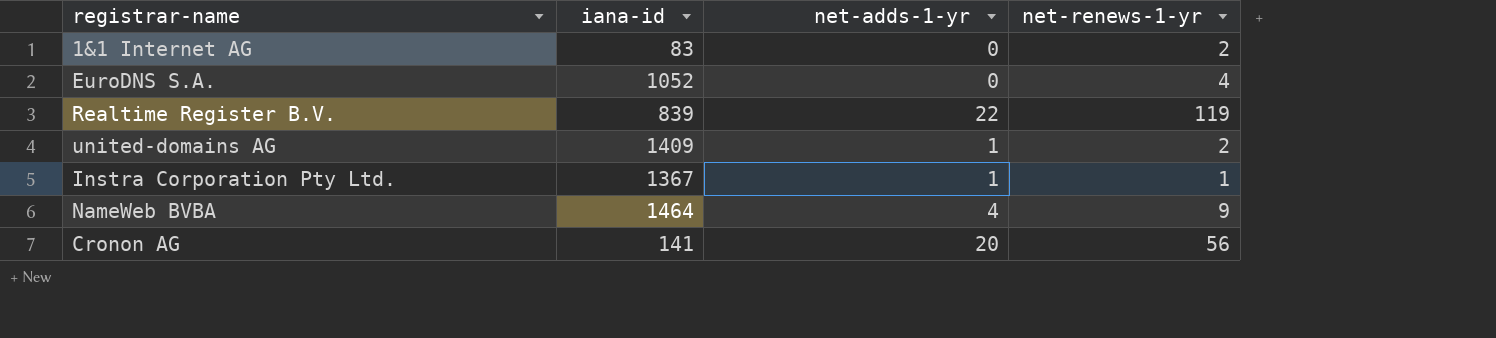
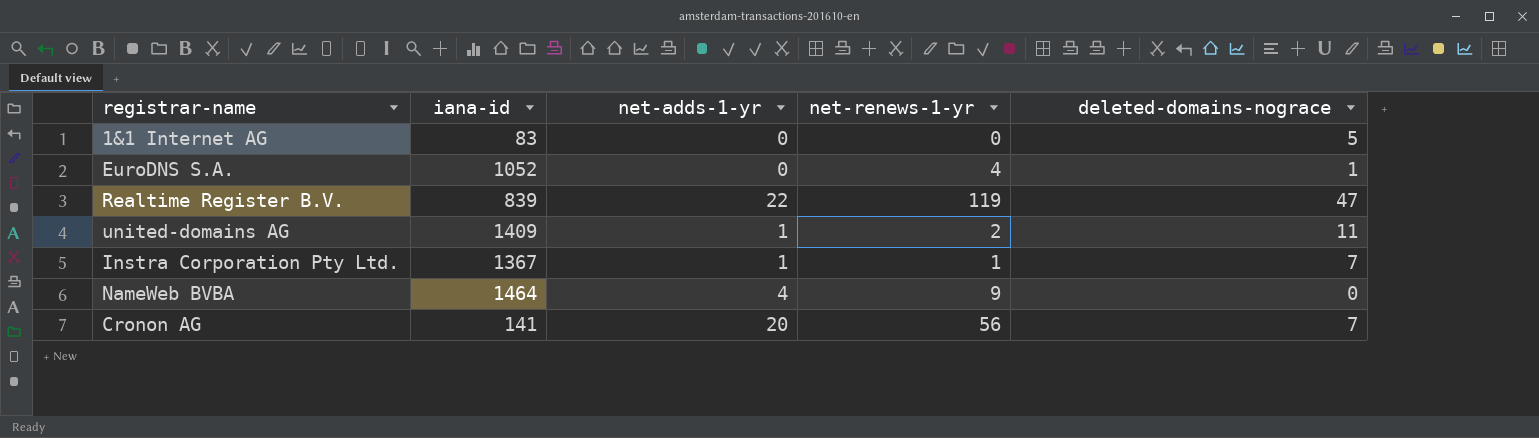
column deleted-domains-nograce | position: none -> 5
1&1 Internet AG | net-renews-1-yr: 2 -> 0

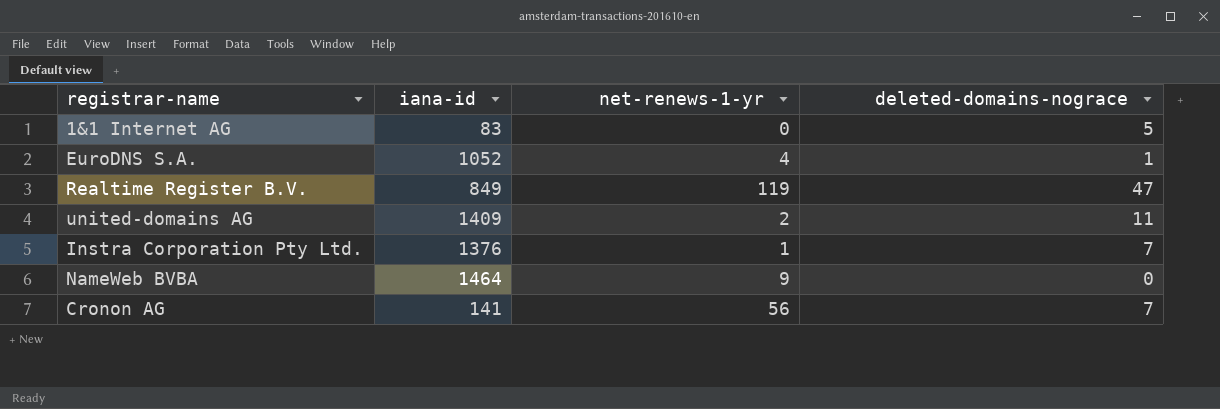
column net-adds-1-yr | position: 3 -> none
Realtime Register B.V. | iana-id: 839 -> 849
Instra Corporation Pty Ltd. | iana-id: 1367 -> 1376

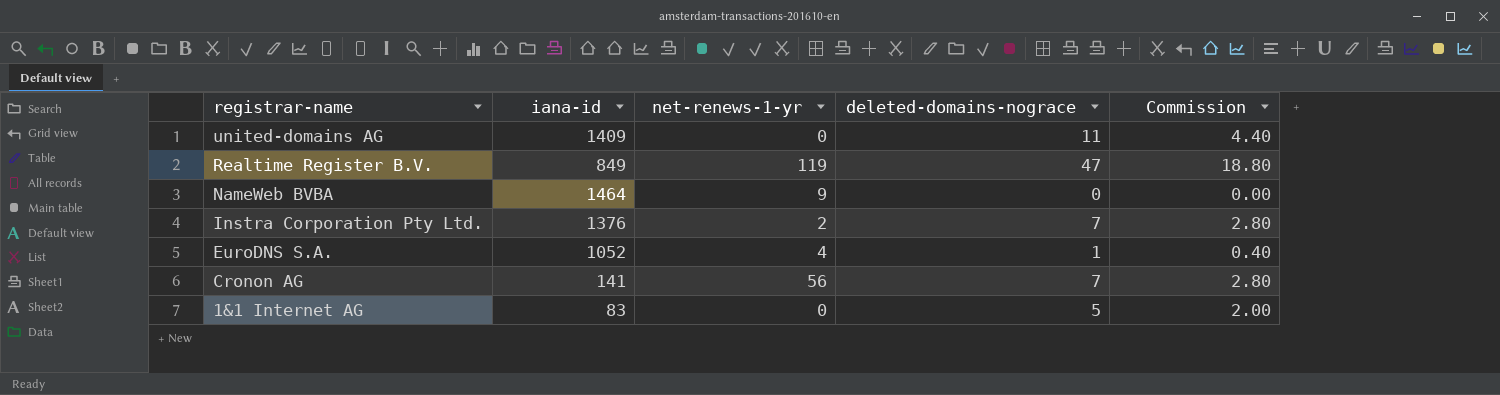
row order: none -> registrar-name descending
column Commission | formula: none -> [deleted-domains-nograce] * 0.4
united-domains AG | net-renews-1-yr: 2 -> 0
Instra Corporation Pty Ltd. | net-renews-1-yr: 1 -> 2

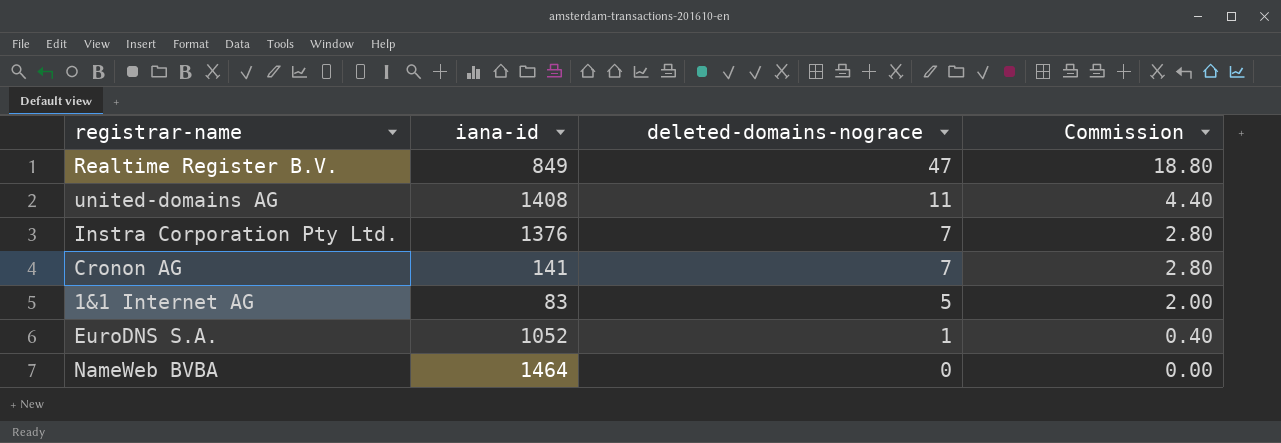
row order: registrar-name descending -> deleted-domains-nograce descending
column net-renews-1-yr | position: 3 -> none
united-domains AG | iana-id: 1409 -> 1408

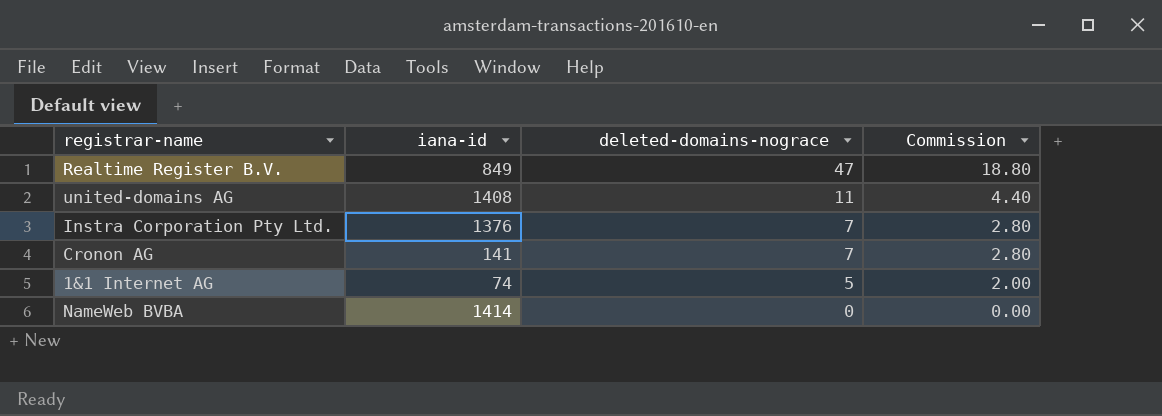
row EuroDNS S.A.: 1052 | 1 | 0.40 -> none
1&1 Internet AG | iana-id: 83 -> 74
NameWeb BVBA | iana-id: 1464 -> 1414

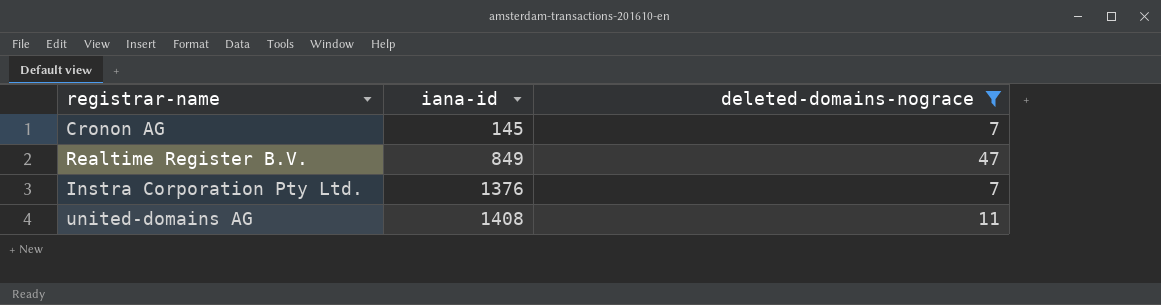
filter: none -> deleted-domains-nograce >= 7
row order: deleted-domains-nograce descending -> iana-id ascending
column Commission | formula: [deleted-domains-nograce] * 0.4 -> none
Cronon AG | iana-id: 141 -> 145

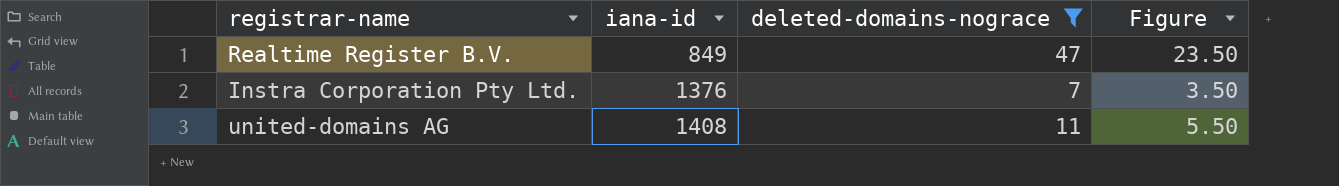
column Figure | formula: none -> [deleted-domains-nograce] * 0.5
row Cronon AG: 145 | 7 -> none

